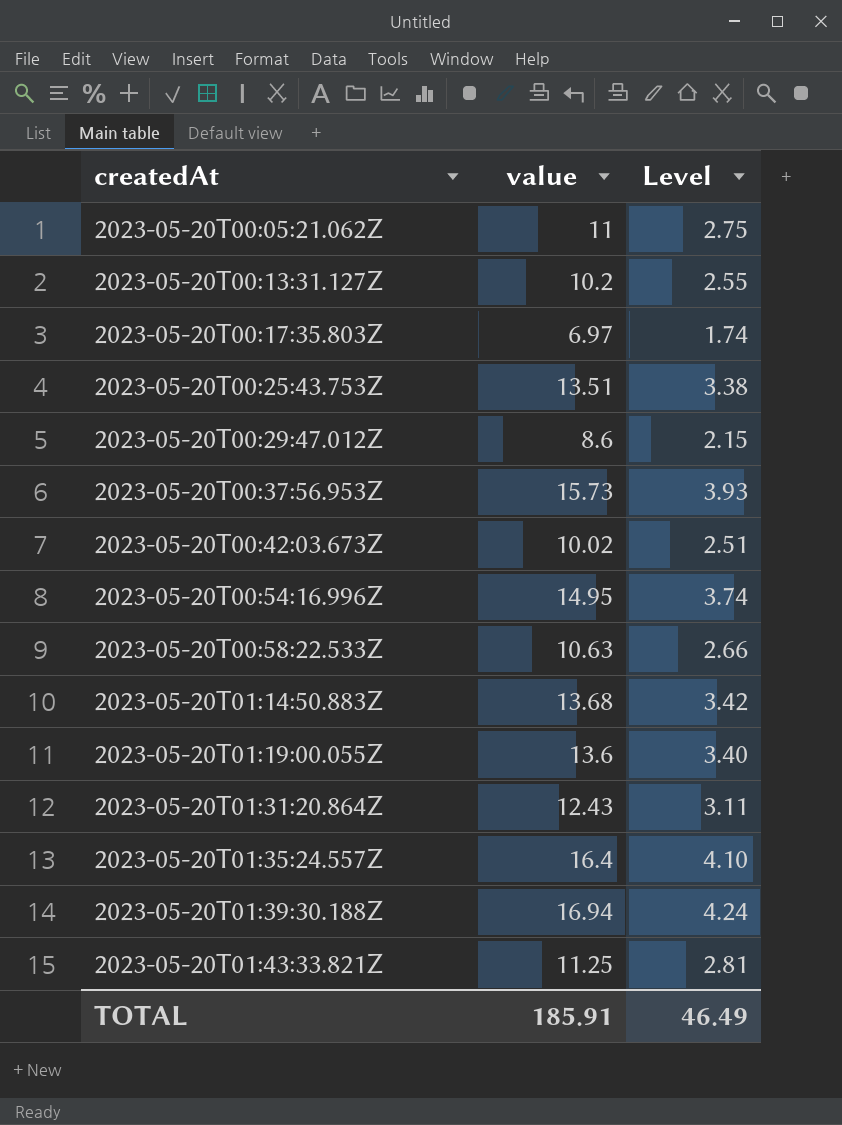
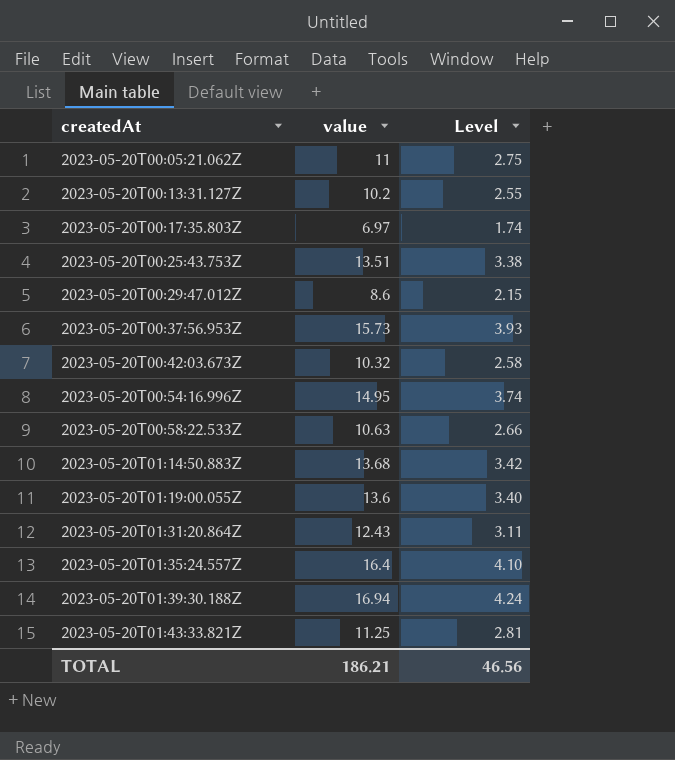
2023-05-20T00:42:03.673Z | value: 10.02 -> 10.32
2023-05-20T00:42:03.673Z | Level: 2.51 -> 2.58
TOTAL | value: 185.91 -> 186.21
TOTAL | Level: 46.49 -> 46.56

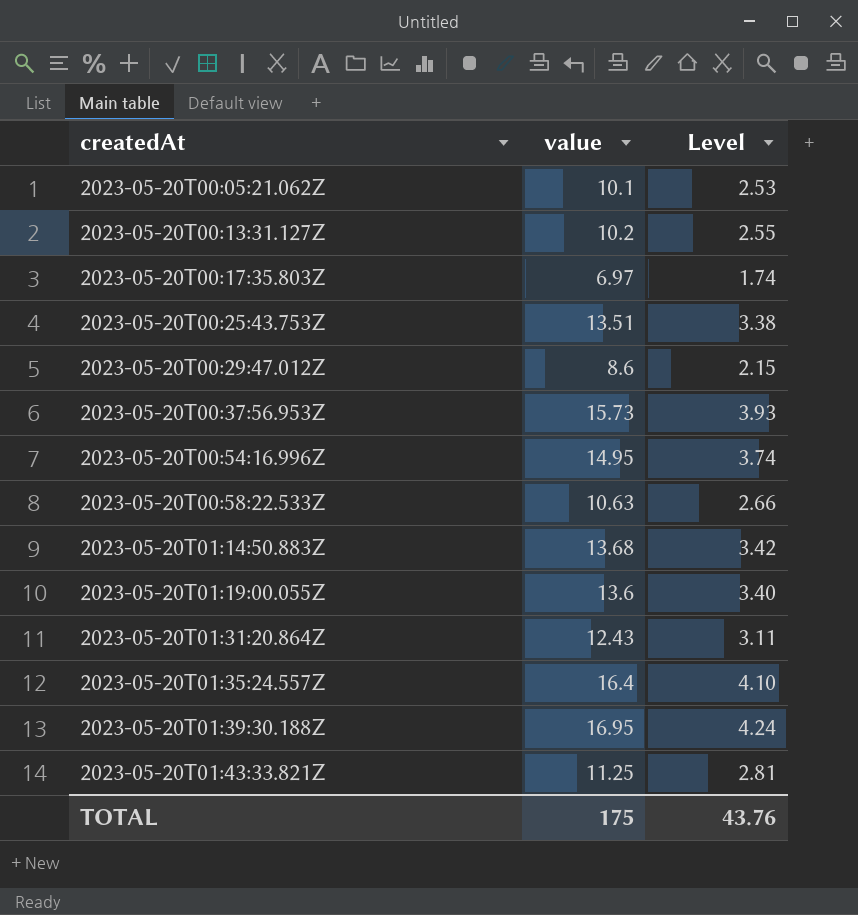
row 2023-05-20T00:42:03.673Z: 10.32 | 2.58 -> none
2023-05-20T00:05:21.062Z | value: 11 -> 10.1
2023-05-20T00:05:21.062Z | Level: 2.75 -> 2.53
2023-05-20T01:39:30.188Z | value: 16.94 -> 16.95
TOTAL | value: 186.21 -> 175
TOTAL | Level: 46.56 -> 43.76

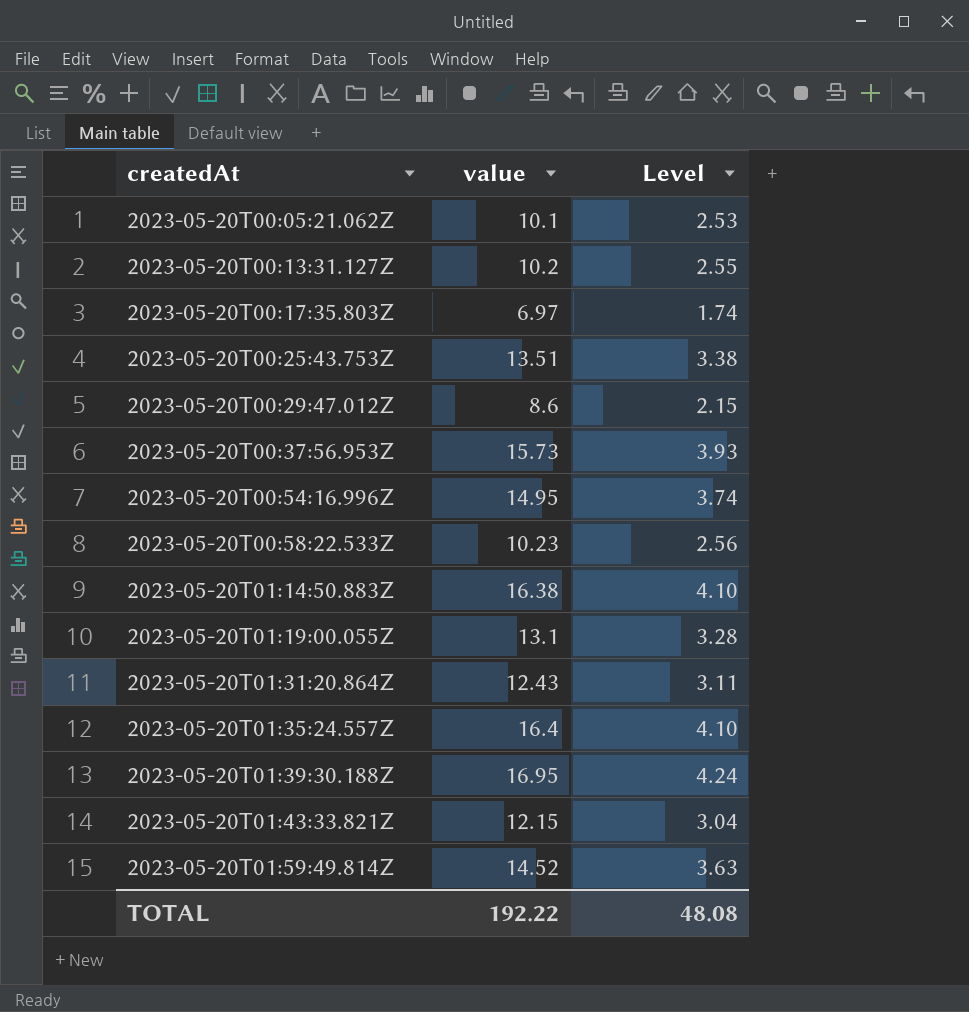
2023-05-20T00:58:22.533Z | value: 10.63 -> 10.23
2023-05-20T00:58:22.533Z | Level: 2.66 -> 2.56
2023-05-20T01:14:50.883Z | value: 13.68 -> 16.38
2023-05-20T01:14:50.883Z | Level: 3.42 -> 4.10
2023-05-20T01:19:00.055Z | value: 13.6 -> 13.1
2023-05-20T01:19:00.055Z | Level: 3.40 -> 3.28
2023-05-20T01:43:33.821Z | value: 11.25 -> 12.15
2023-05-20T01:43:33.821Z | Level: 2.81 -> 3.04
row 2023-05-20T01:59:49.814Z: none -> 14.52 | 3.63
TOTAL | value: 175 -> 192.22
TOTAL | Level: 43.76 -> 48.08

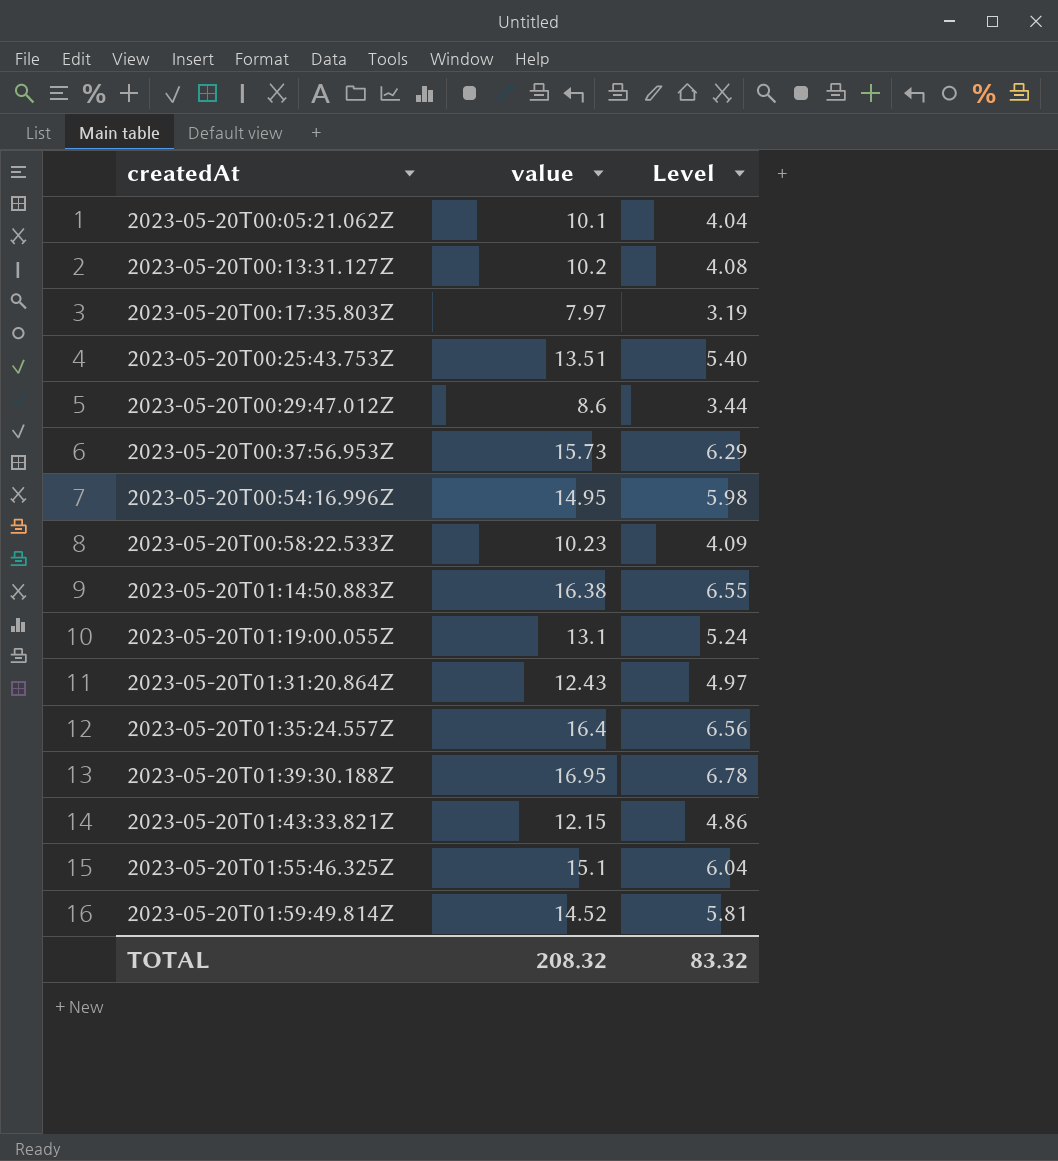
column Level | formula: [value] * 0.25 -> [value] * 0.4
2023-05-20T00:17:35.803Z | value: 6.97 -> 7.97
row 2023-05-20T01:55:46.325Z: none -> 15.1 | 6.04
TOTAL | value: 192.22 -> 208.32
TOTAL | Level: 48.08 -> 83.32

